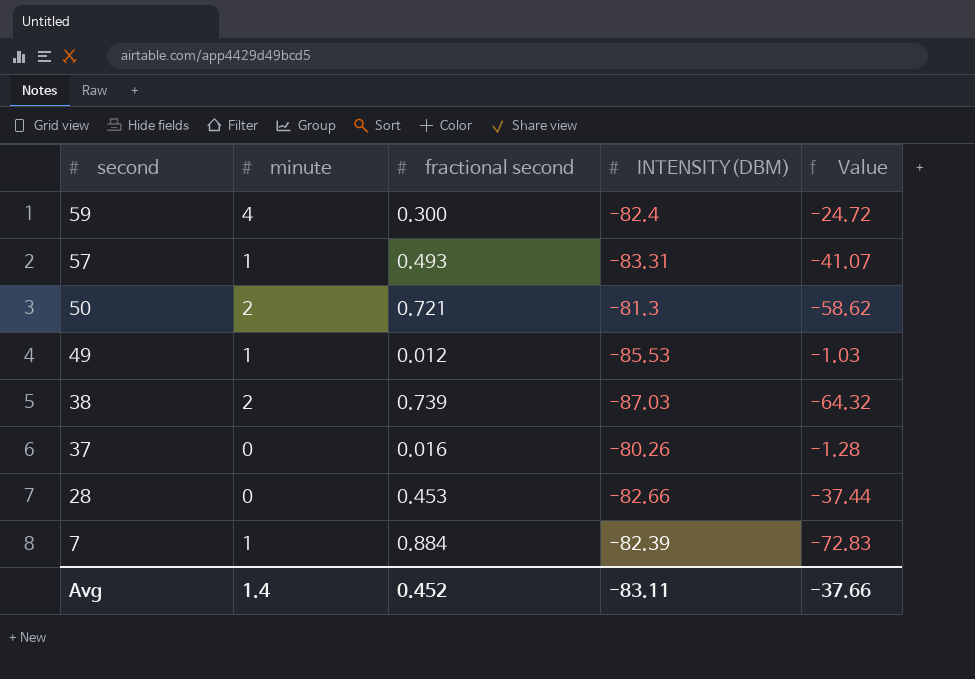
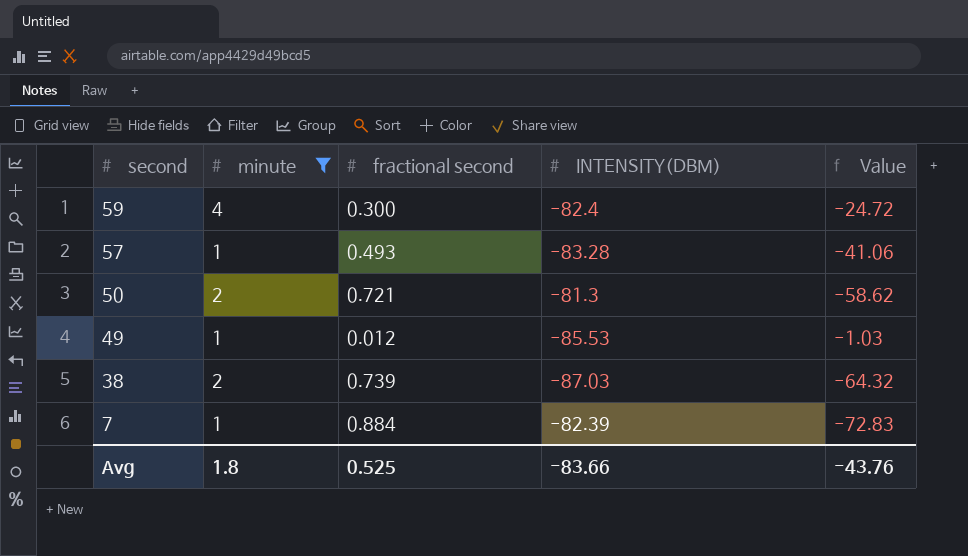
filter: none -> minute != 0
57 | INTENSITY(DBM): -83.31 -> -83.28
57 | Value: -41.07 -> -41.06
Avg | minute: 1.4 -> 1.8
Avg | fractional second: 0.452 -> 0.525
Avg | INTENSITY(DBM): -83.11 -> -83.66
Avg | Value: -37.66 -> -43.76

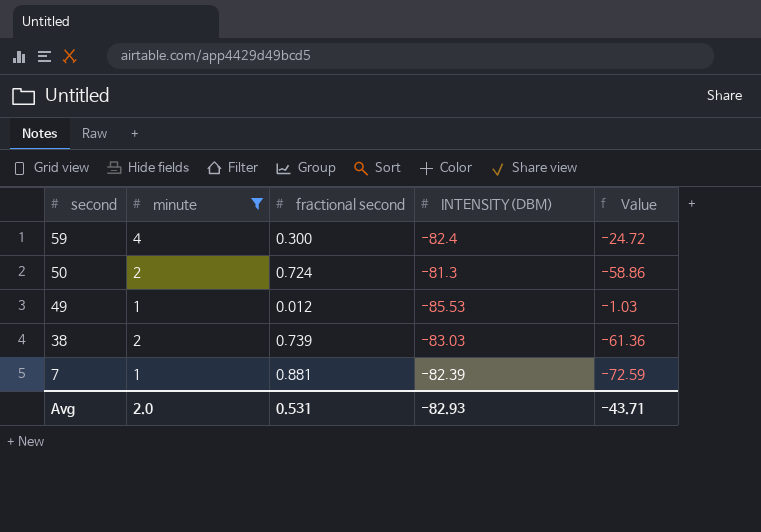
row 57: 1 | 0.493 | -83.28 | -41.06 -> none
50 | fractional second: 0.721 -> 0.724
50 | Value: -58.62 -> -58.86
38 | INTENSITY(DBM): -87.03 -> -83.03
38 | Value: -64.32 -> -61.36
7 | fractional second: 0.884 -> 0.881
7 | Value: -72.83 -> -72.59
Avg | minute: 1.8 -> 2.0
Avg | fractional second: 0.525 -> 0.531
Avg | INTENSITY(DBM): -83.66 -> -82.93
Avg | Value: -43.76 -> -43.71

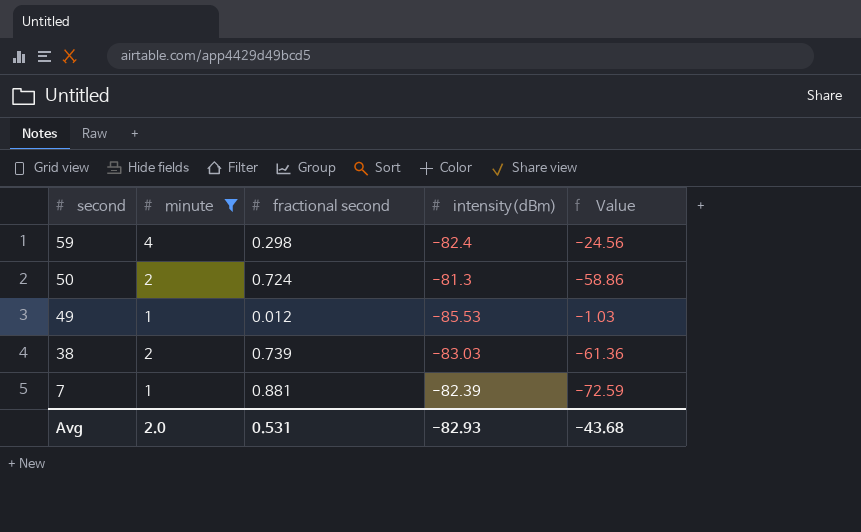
column name: INTENSITY(DBM) -> intensity(dBm)
59 | fractional second: 0.300 -> 0.298
59 | Value: -24.72 -> -24.56
Avg | Value: -43.71 -> -43.68

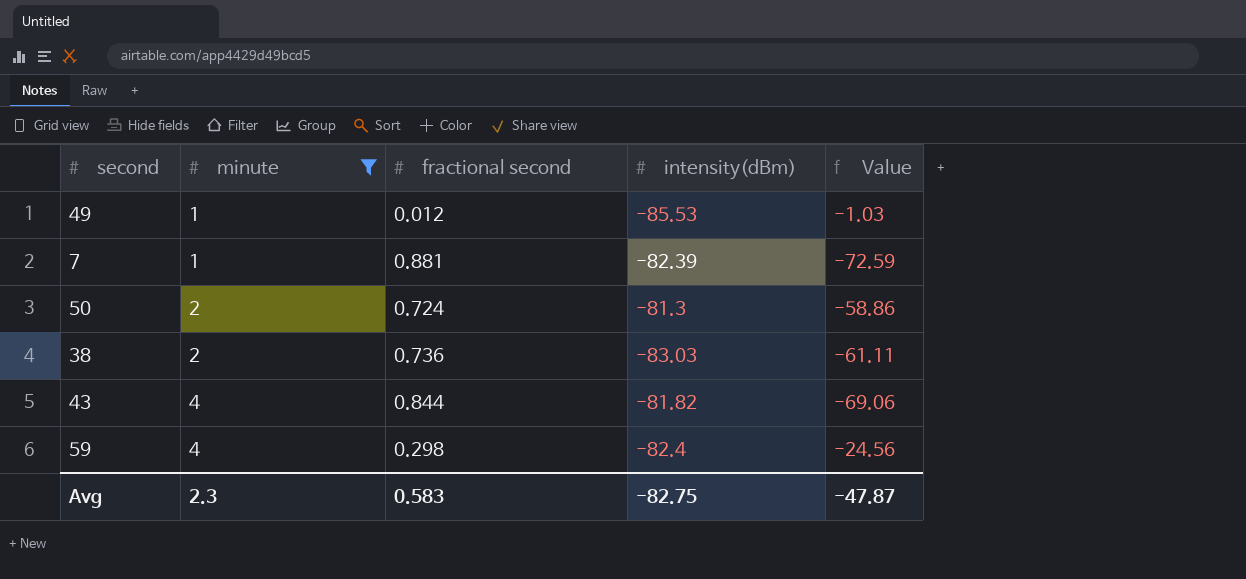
row order: second descending -> minute ascending
38 | fractional second: 0.739 -> 0.736
38 | Value: -61.36 -> -61.11
row 43: none -> 4 | 0.844 | -81.82 | -69.06
Avg | minute: 2.0 -> 2.3
Avg | fractional second: 0.531 -> 0.583
Avg | intensity(dBm): -82.93 -> -82.75
Avg | Value: -43.68 -> -47.87

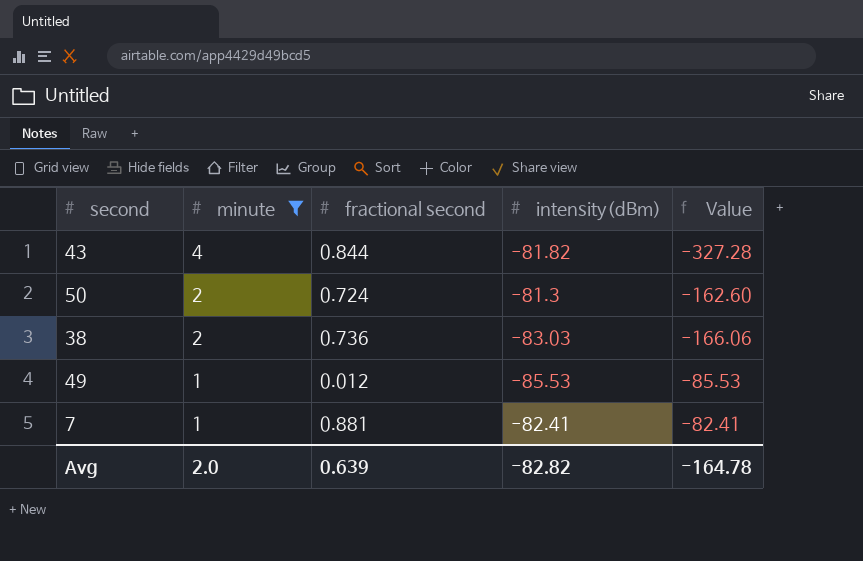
row order: minute ascending -> minute descending
column Value | formula: [fractional second] * [intensity(dBm)] -> [minute] * [intensity(dBm)]
row 59: 4 | 0.298 | -82.4 | -24.56 -> none
7 | intensity(dBm): -82.39 -> -82.41
Avg | minute: 2.3 -> 2.0
Avg | fractional second: 0.583 -> 0.639
Avg | intensity(dBm): -82.75 -> -82.82
Avg | Value: -47.87 -> -164.78

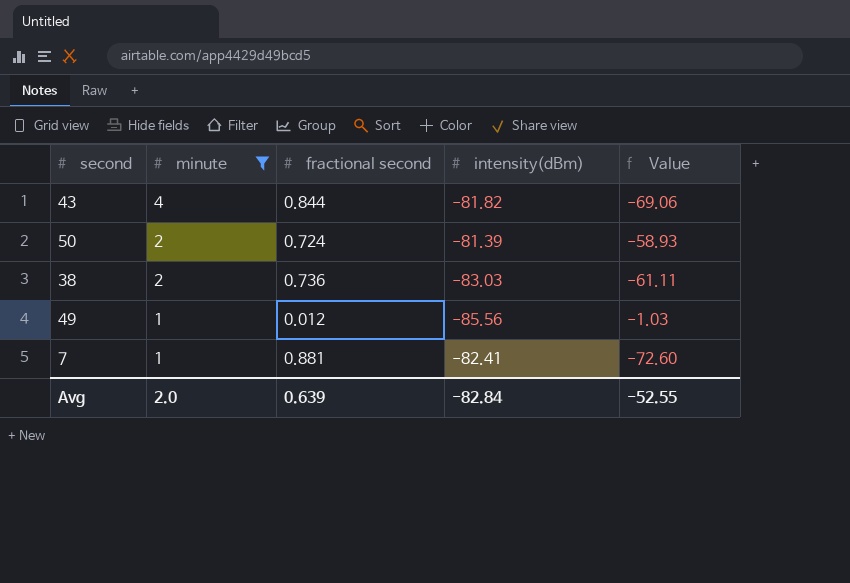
column Value | formula: [minute] * [intensity(dBm)] -> [fractional second] * [intensity(dBm)]
50 | intensity(dBm): -81.3 -> -81.39
49 | intensity(dBm): -85.53 -> -85.56
Avg | intensity(dBm): -82.82 -> -82.84
Avg | Value: -164.78 -> -52.55

